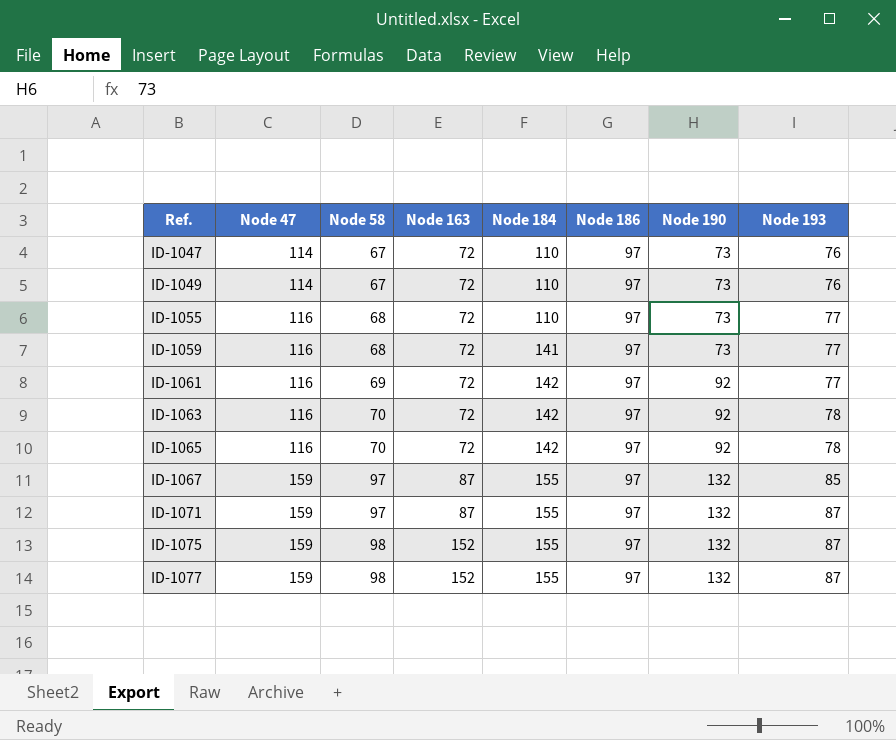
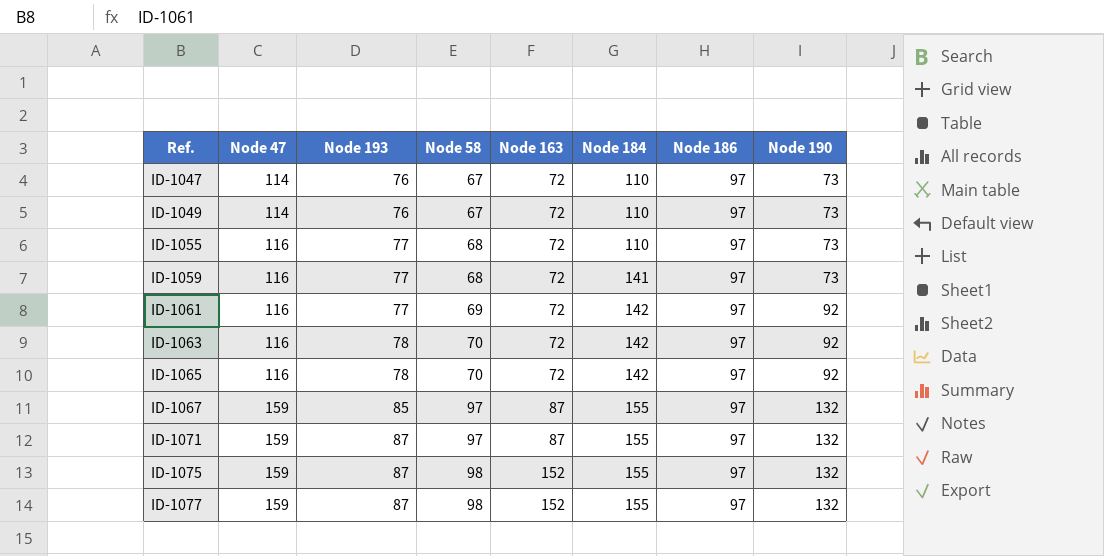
column Node 193 | position: 8 -> 3

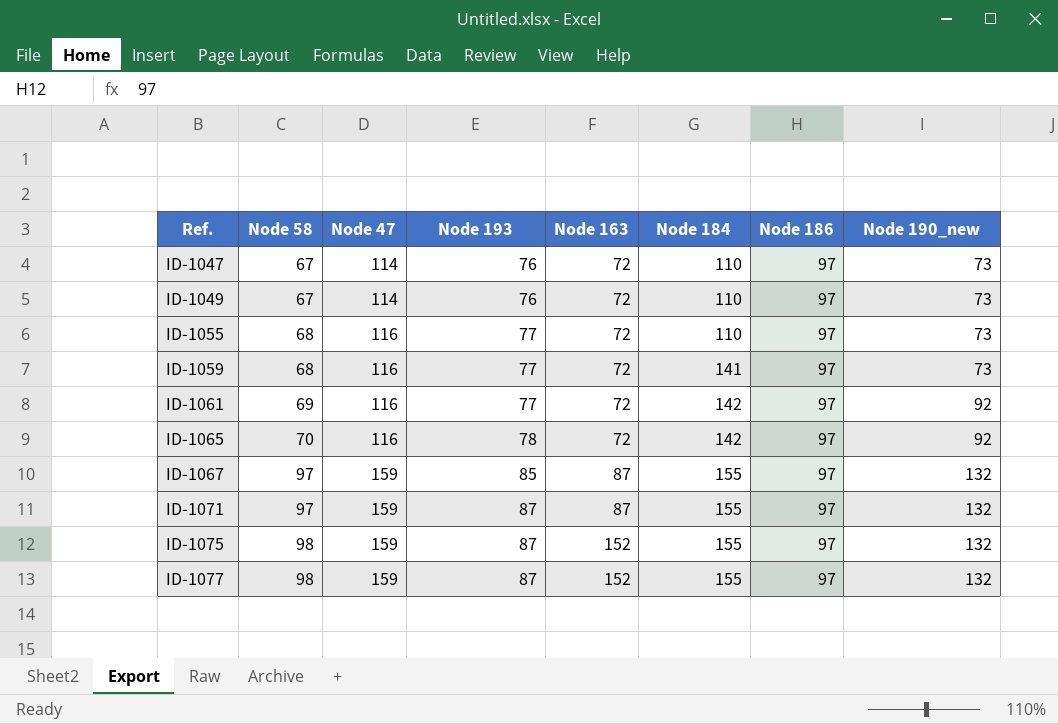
column Node 58 | position: 4 -> 2
column name: Node 190 -> Node 190_new
row ID-1063: 116 | 78 | 70 | 72 | 142 | 97 | 92 -> none

